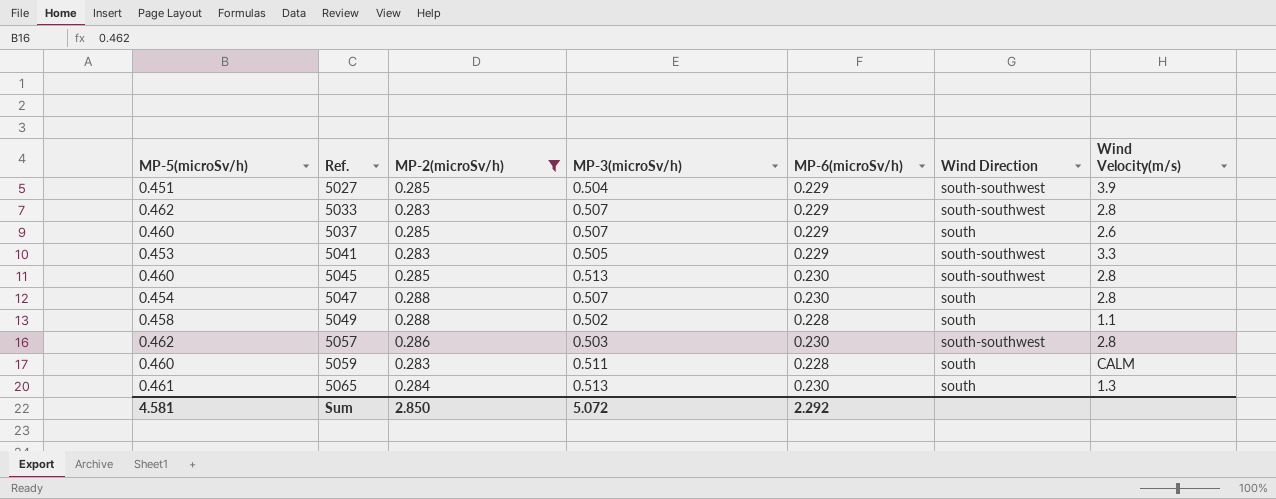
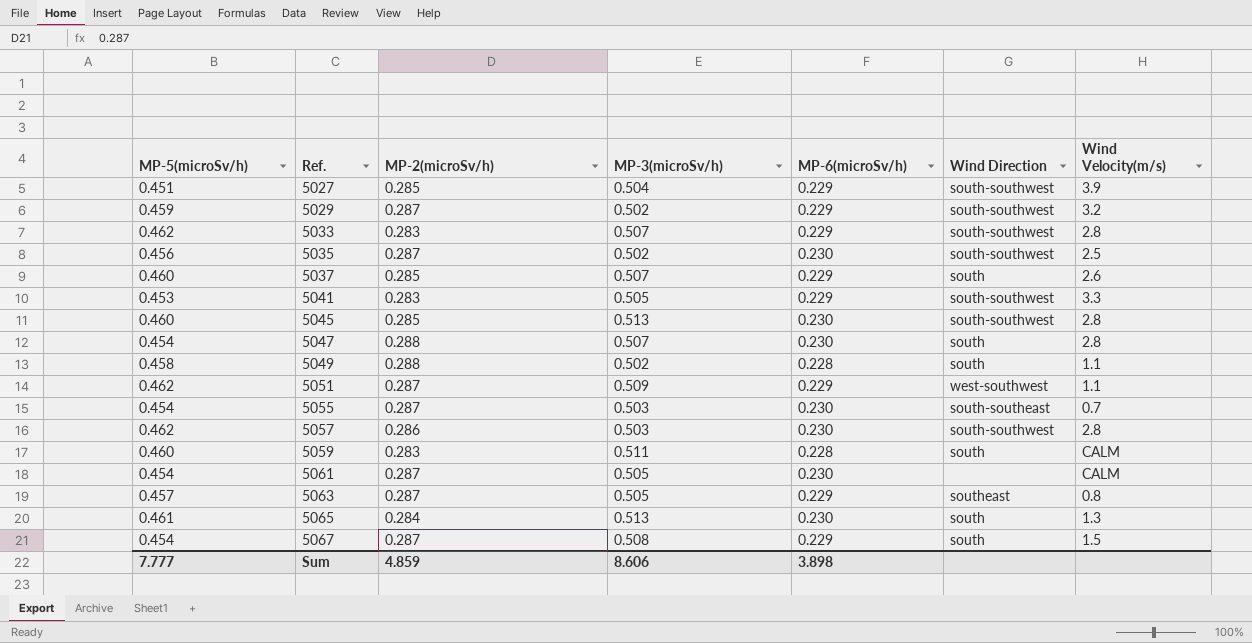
filter: MP-2(microSv/h) != 0.287 -> none
Sum | MP-5(microSv/h): 4.581 -> 7.777
Sum | MP-2(microSv/h): 2.850 -> 4.859
Sum | MP-3(microSv/h): 5.072 -> 8.606
Sum | MP-6(microSv/h): 2.292 -> 3.898

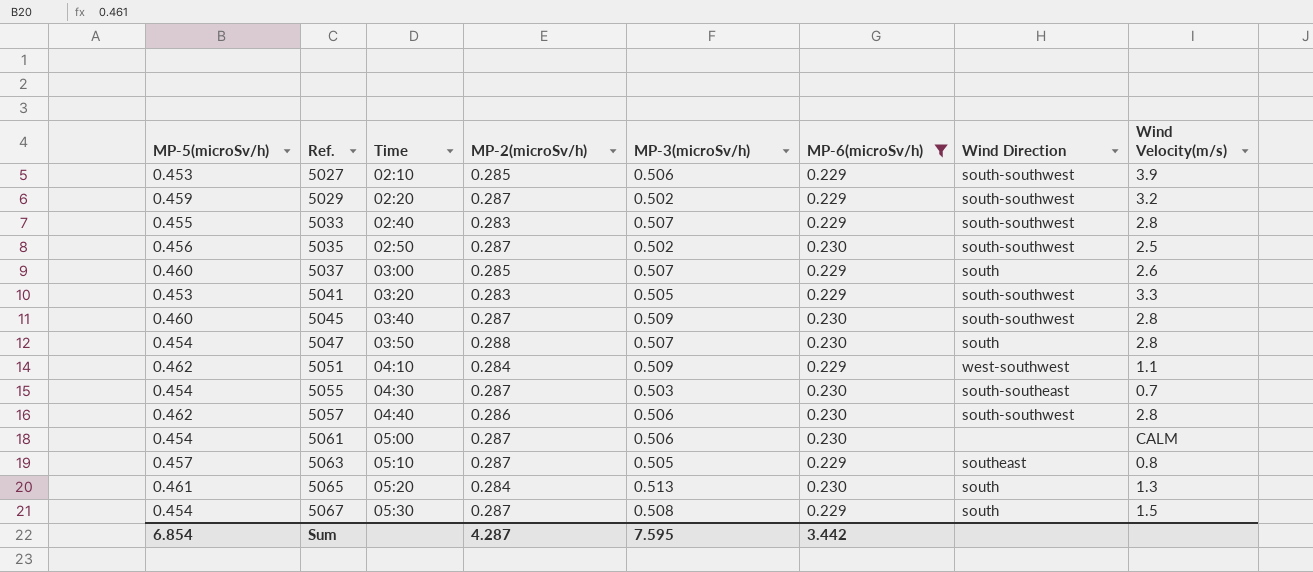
filter: none -> MP-6(microSv/h) != 0.228
column Time | position: none -> 3
5027 | MP-5(microSv/h): 0.451 -> 0.453
5027 | MP-3(microSv/h): 0.504 -> 0.506
5033 | MP-5(microSv/h): 0.462 -> 0.455
5045 | MP-2(microSv/h): 0.285 -> 0.287
5045 | MP-3(microSv/h): 0.513 -> 0.509
5051 | MP-2(microSv/h): 0.287 -> 0.284
5057 | MP-3(microSv/h): 0.503 -> 0.506
5061 | MP-3(microSv/h): 0.505 -> 0.506
Sum | MP-5(microSv/h): 7.777 -> 6.854
Sum | MP-2(microSv/h): 4.859 -> 4.287
Sum | MP-3(microSv/h): 8.606 -> 7.595
Sum | MP-6(microSv/h): 3.898 -> 3.442

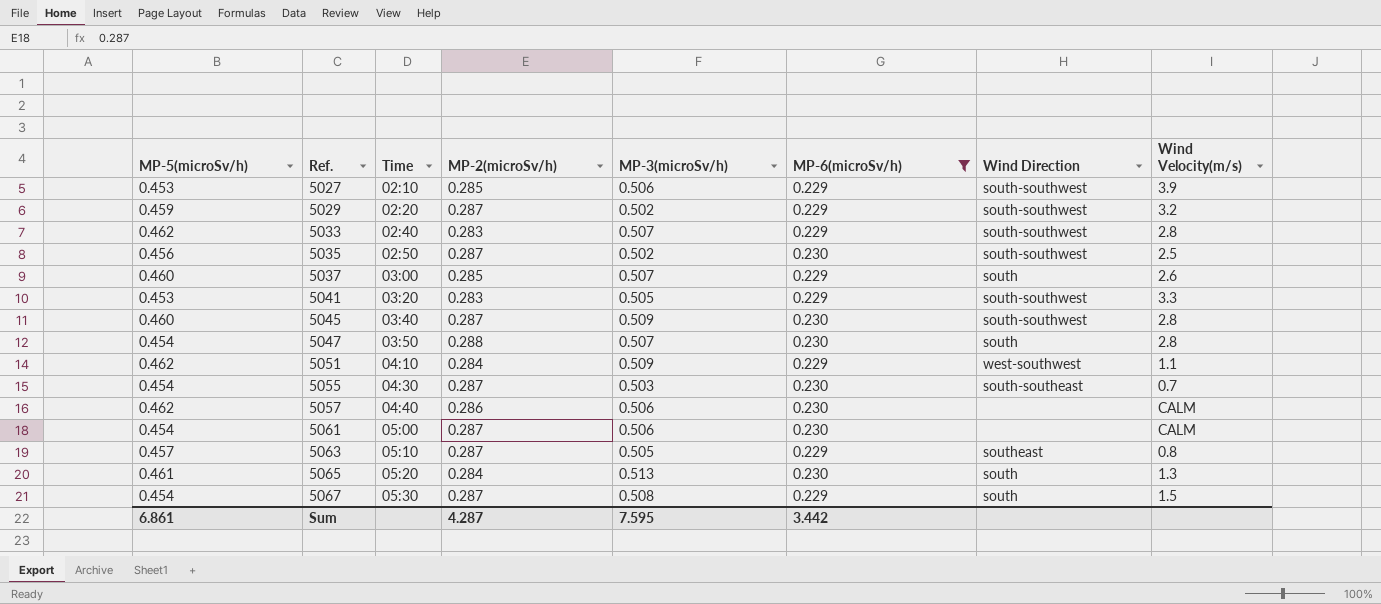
5033 | MP-5(microSv/h): 0.455 -> 0.462
5057 | Wind Direction: south-southwest -> none
5057 | Wind Velocity(m/s): 2.8 -> CALM
Sum | MP-5(microSv/h): 6.854 -> 6.861

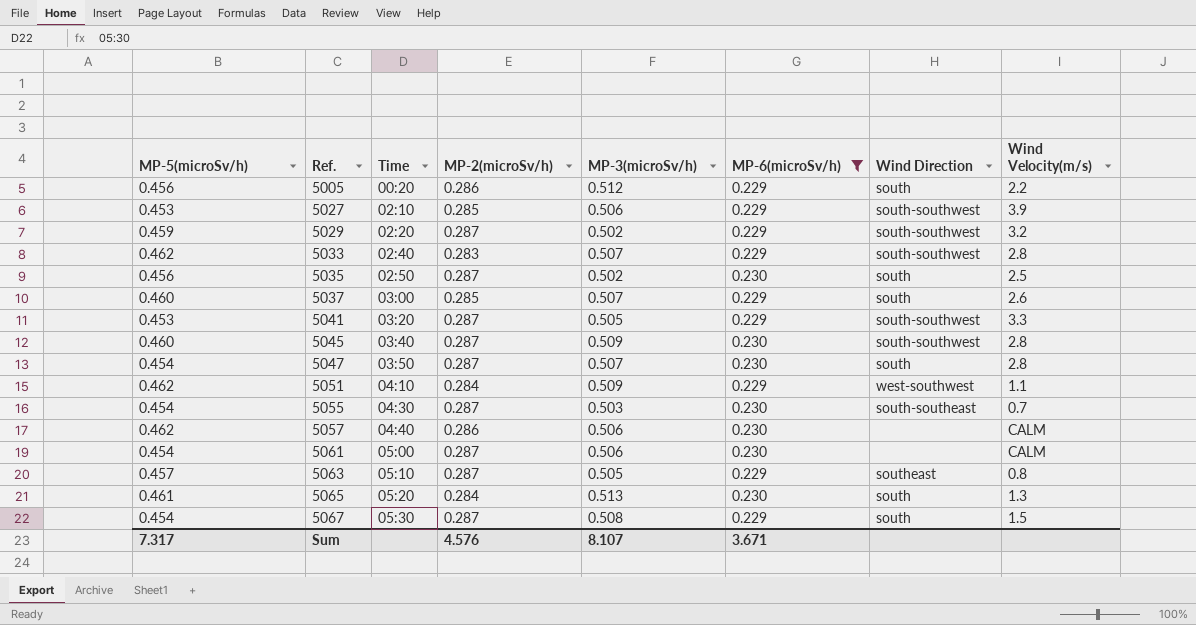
row 5005: none -> 0.456 | 00:20 | 0.286 | 0.512 | 0.229 | south | 2.2
5035 | Wind Direction: south-southwest -> south
5041 | MP-2(microSv/h): 0.283 -> 0.287
5047 | MP-2(microSv/h): 0.288 -> 0.287
Sum | MP-5(microSv/h): 6.861 -> 7.317
Sum | MP-2(microSv/h): 4.287 -> 4.576
Sum | MP-3(microSv/h): 7.595 -> 8.107
Sum | MP-6(microSv/h): 3.442 -> 3.671

